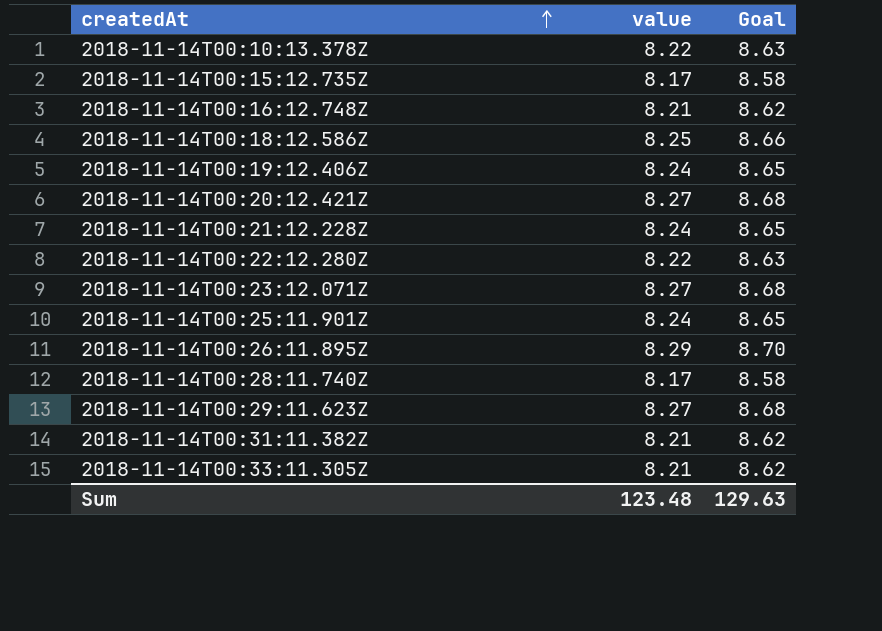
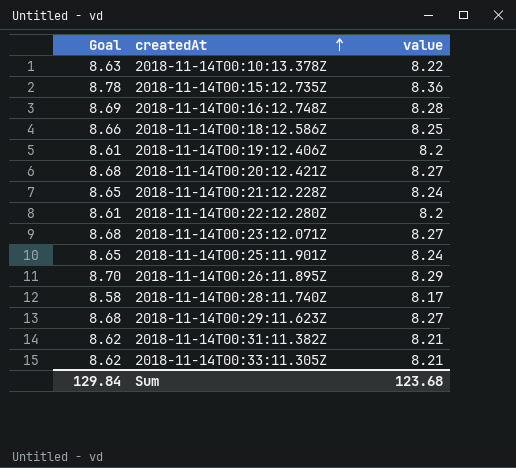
column Goal | position: 3 -> 1
2018-11-14T00:15:12.735Z | Goal: 8.58 -> 8.78
2018-11-14T00:15:12.735Z | value: 8.17 -> 8.36
2018-11-14T00:16:12.748Z | Goal: 8.62 -> 8.69
2018-11-14T00:16:12.748Z | value: 8.21 -> 8.28
2018-11-14T00:19:12.406Z | Goal: 8.65 -> 8.61
2018-11-14T00:19:12.406Z | value: 8.24 -> 8.2
2018-11-14T00:22:12.280Z | Goal: 8.63 -> 8.61
2018-11-14T00:22:12.280Z | value: 8.22 -> 8.2
Sum | Goal: 129.63 -> 129.84
Sum | value: 123.48 -> 123.68

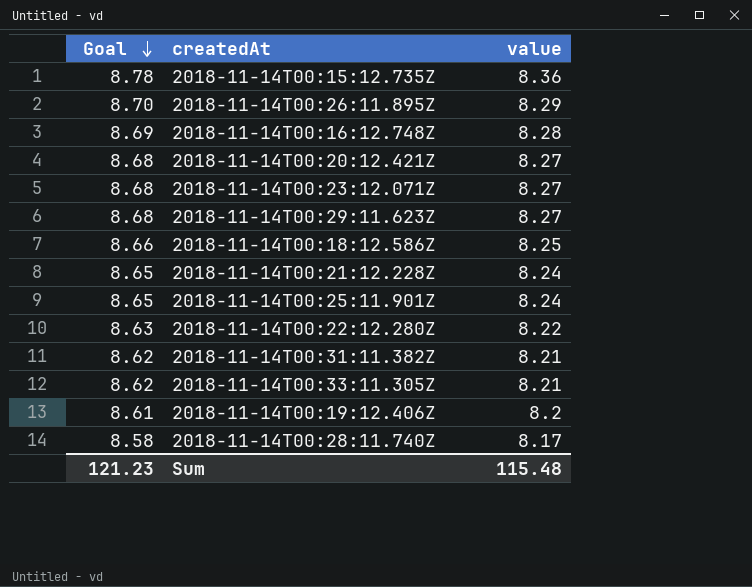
row order: createdAt ascending -> Goal descending
row 2018-11-14T00:10:13.378Z: 8.63 | 8.22 -> none
2018-11-14T00:22:12.280Z | Goal: 8.61 -> 8.63
2018-11-14T00:22:12.280Z | value: 8.2 -> 8.22
Sum | Goal: 129.84 -> 121.23
Sum | value: 123.68 -> 115.48

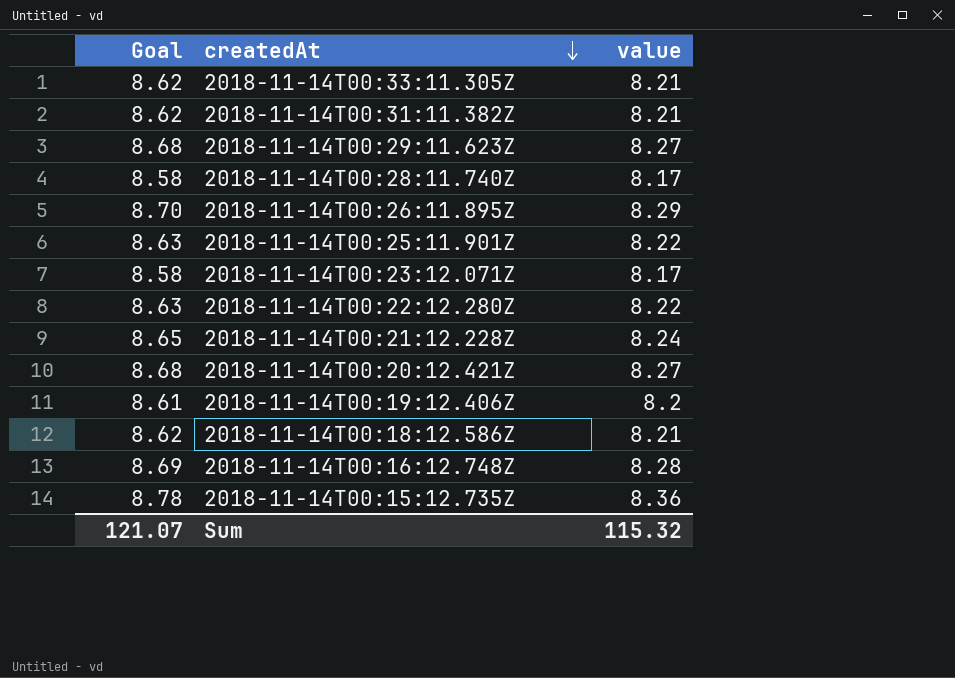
row order: Goal descending -> createdAt descending
2018-11-14T00:25:11.901Z | Goal: 8.65 -> 8.63
2018-11-14T00:25:11.901Z | value: 8.24 -> 8.22
2018-11-14T00:23:12.071Z | Goal: 8.68 -> 8.58
2018-11-14T00:23:12.071Z | value: 8.27 -> 8.17
2018-11-14T00:18:12.586Z | Goal: 8.66 -> 8.62
2018-11-14T00:18:12.586Z | value: 8.25 -> 8.21
Sum | Goal: 121.23 -> 121.07
Sum | value: 115.48 -> 115.32

